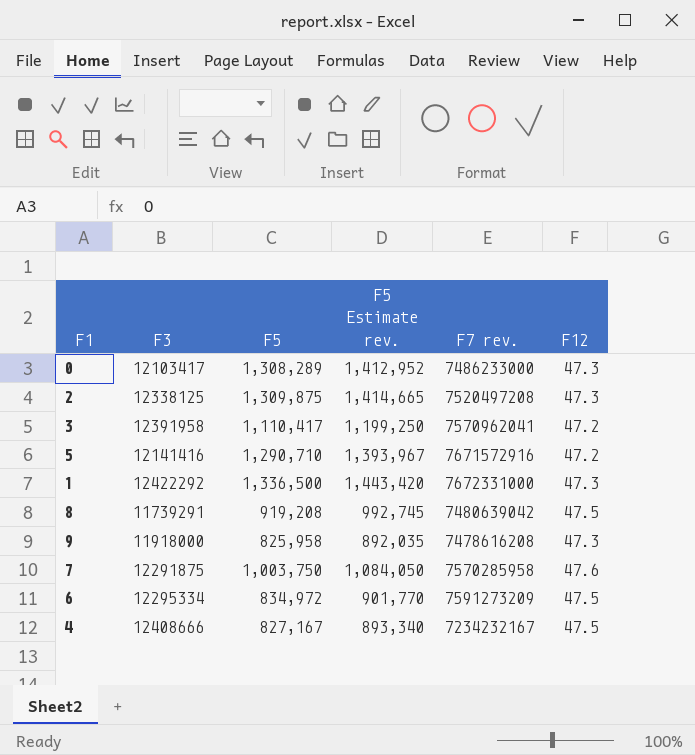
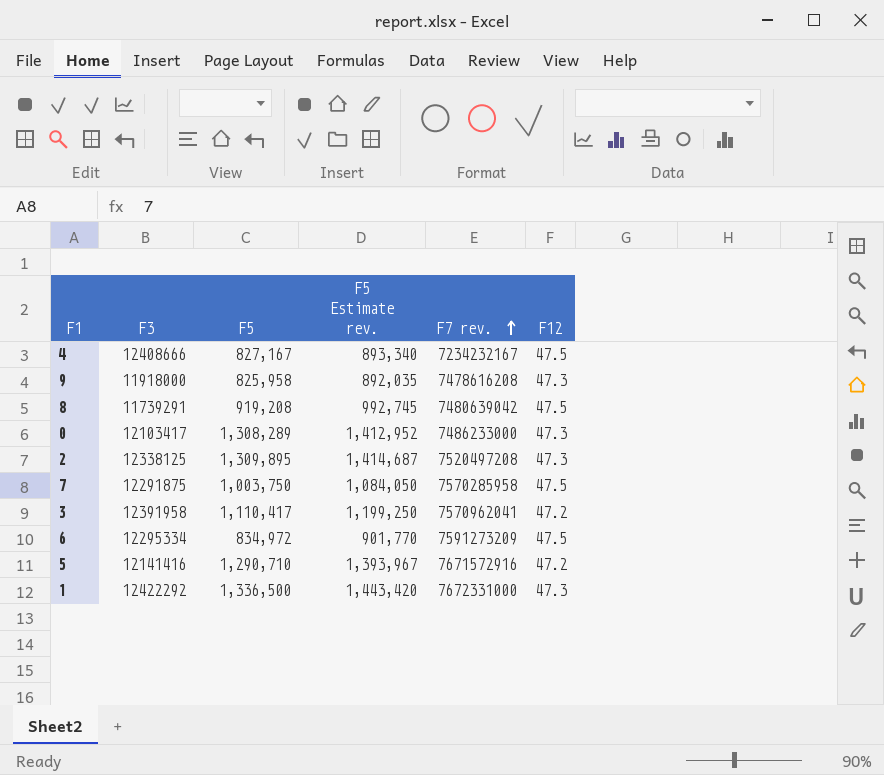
row order: none -> F7 rev. ascending
2 | F5: 1,309,875 -> 1,309,895
2 | F5 Estimate rev.: 1,414,665 -> 1,414,687
7 | F12: 47.6 -> 47.5

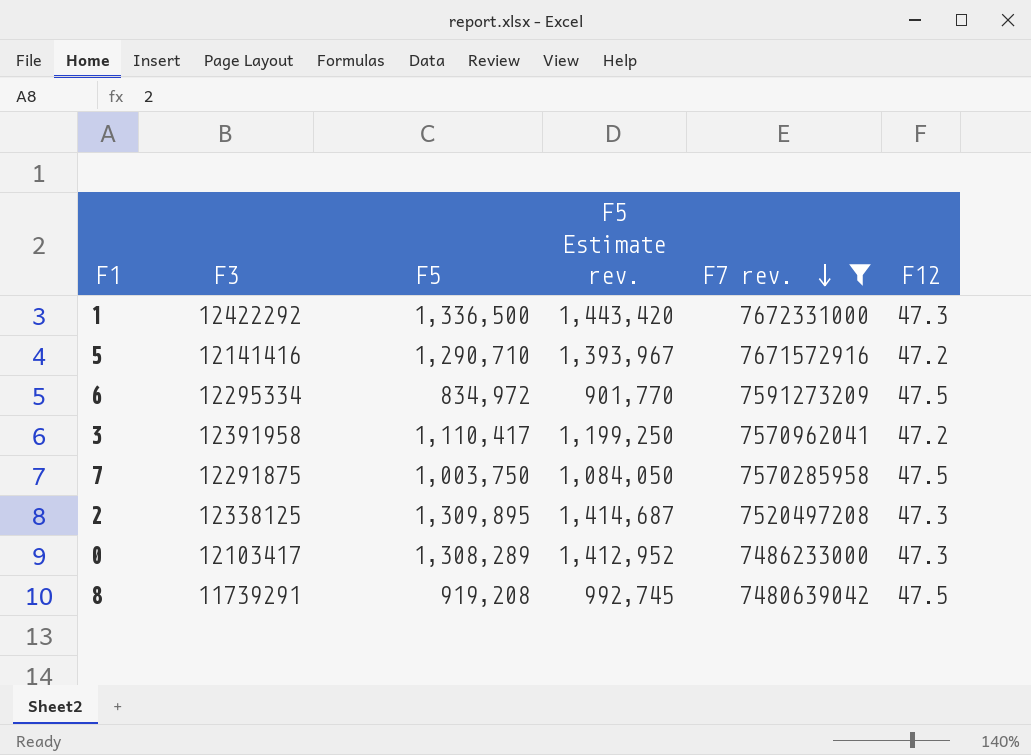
filter: none -> F7 rev. >= 7480639042
row order: F7 rev. ascending -> F7 rev. descending

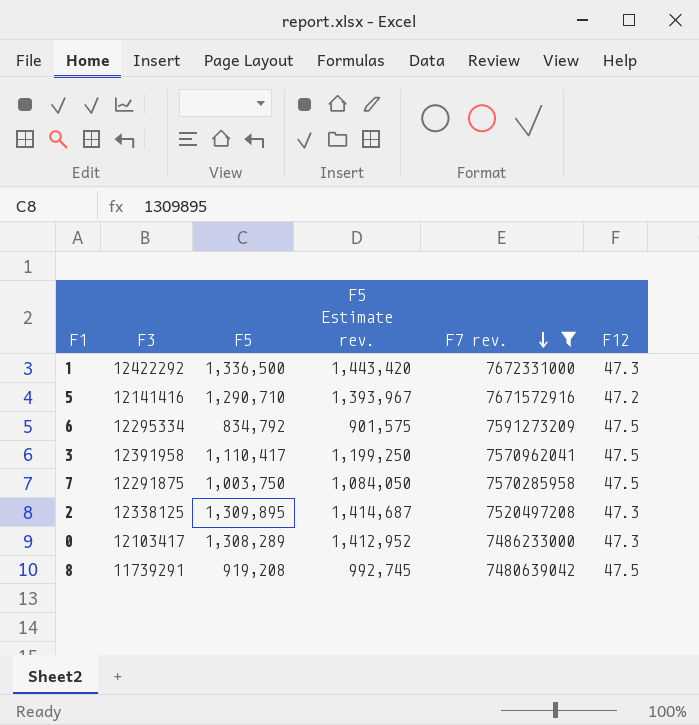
6 | F5: 834,972 -> 834,792
6 | F5 Estimate rev.: 901,770 -> 901,575
3 | F12: 47.2 -> 47.5

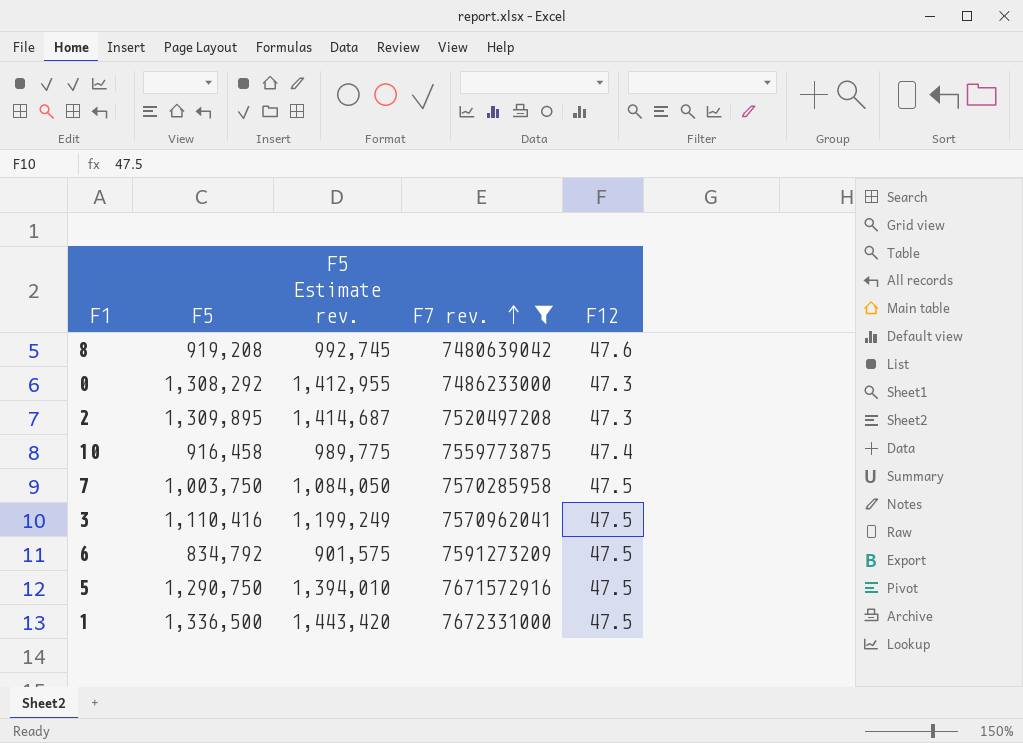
row order: F7 rev. descending -> F7 rev. ascending
column F3 | position: 2 -> none
8 | F12: 47.5 -> 47.6
0 | F5: 1,308,289 -> 1,308,292
0 | F5 Estimate rev.: 1,412,952 -> 1,412,955
row 10: none -> 916,458 | 989,775 | 7559773875 | 47.4
3 | F5: 1,110,417 -> 1,110,416
3 | F5 Estimate rev.: 1,199,250 -> 1,199,249
5 | F5: 1,290,710 -> 1,290,750
5 | F5 Estimate rev.: 1,393,967 -> 1,394,010
5 | F12: 47.2 -> 47.5
1 | F12: 47.3 -> 47.5

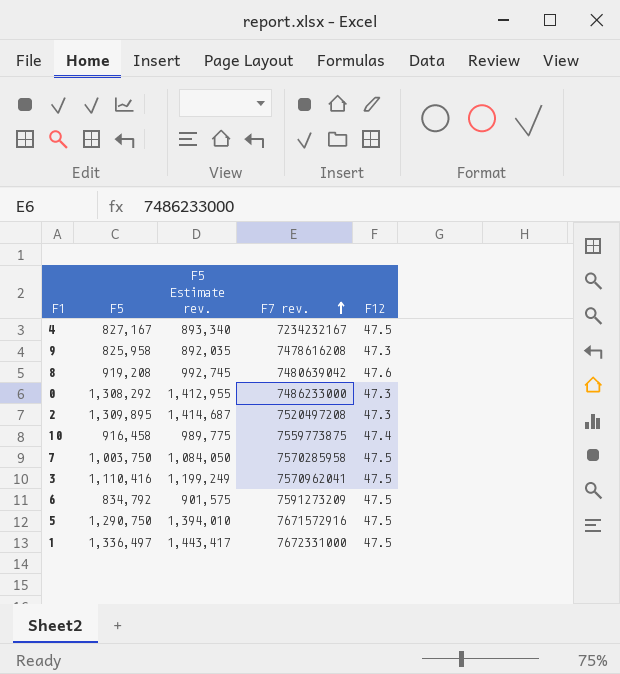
filter: F7 rev. >= 7480639042 -> none
1 | F5: 1,336,500 -> 1,336,497
1 | F5 Estimate rev.: 1,443,420 -> 1,443,417

